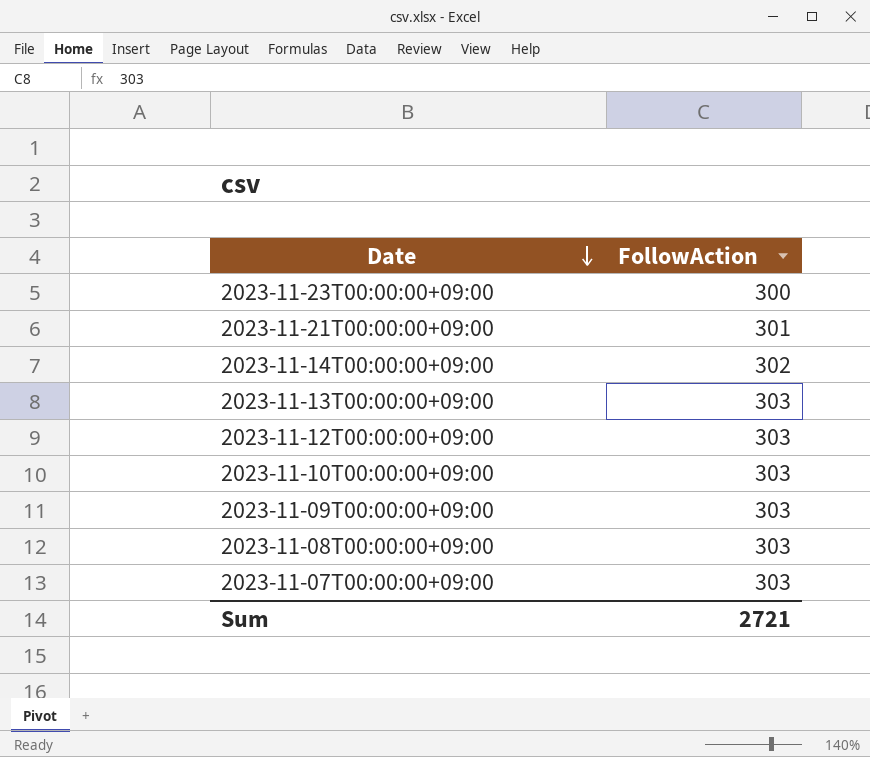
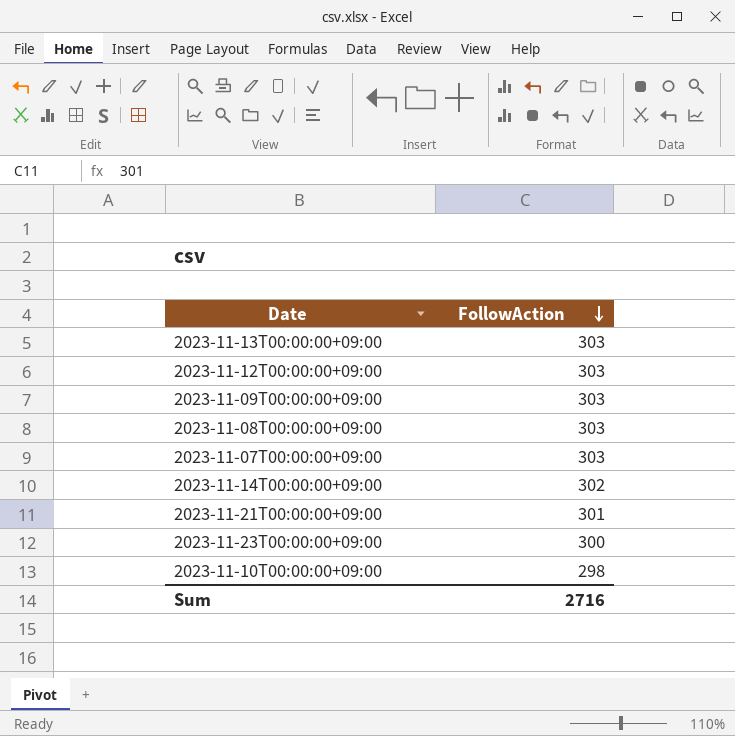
row order: Date descending -> FollowAction descending
2023-11-10T00:00:00+09:00 | FollowAction: 303 -> 298
Sum | FollowAction: 2721 -> 2716

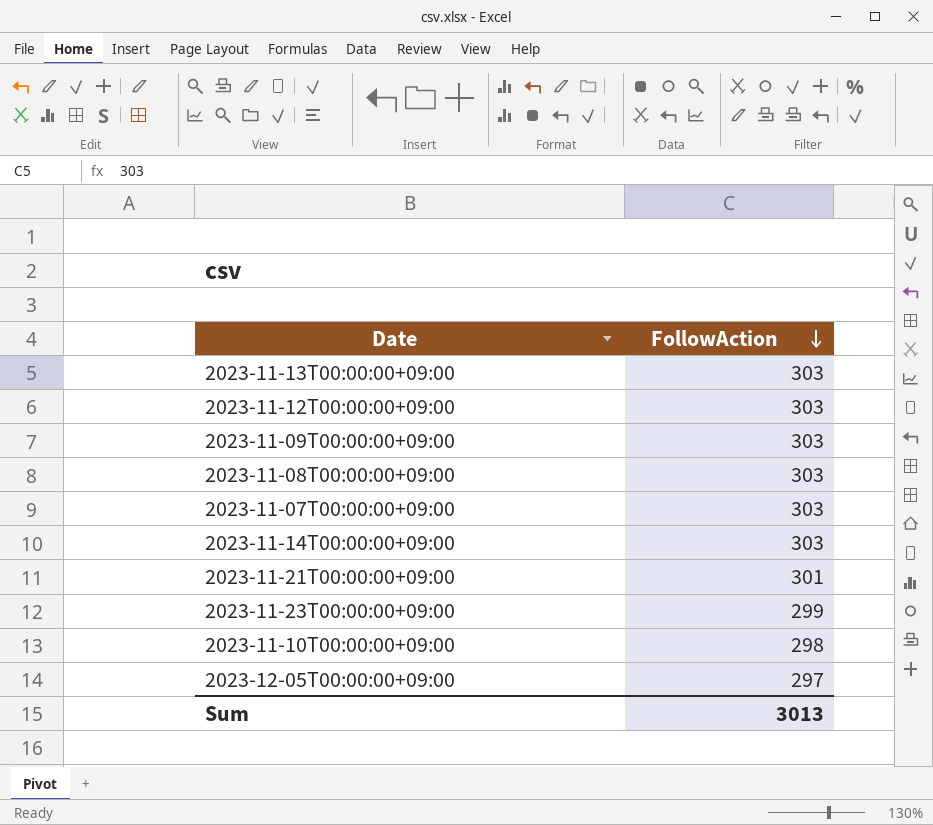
2023-11-14T00:00:00+09:00 | FollowAction: 302 -> 303
2023-11-23T00:00:00+09:00 | FollowAction: 300 -> 299
row 2023-12-05T00:00:00+09:00: none -> 297
Sum | FollowAction: 2716 -> 3013

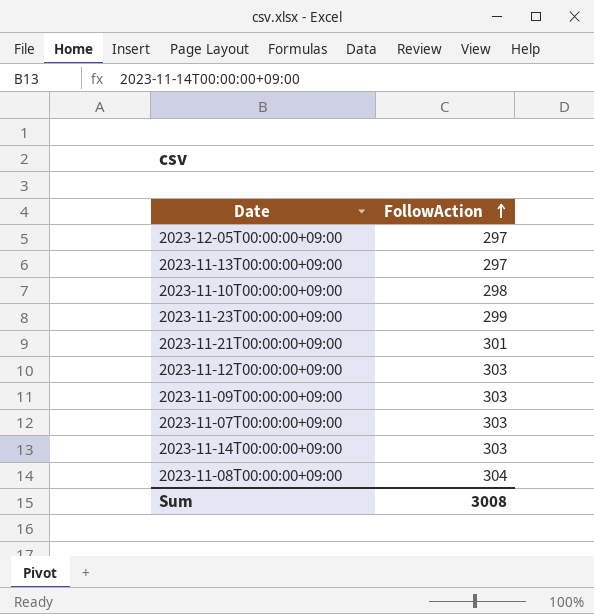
row order: FollowAction descending -> FollowAction ascending
2023-11-13T00:00:00+09:00 | FollowAction: 303 -> 297
2023-11-08T00:00:00+09:00 | FollowAction: 303 -> 304
Sum | FollowAction: 3013 -> 3008

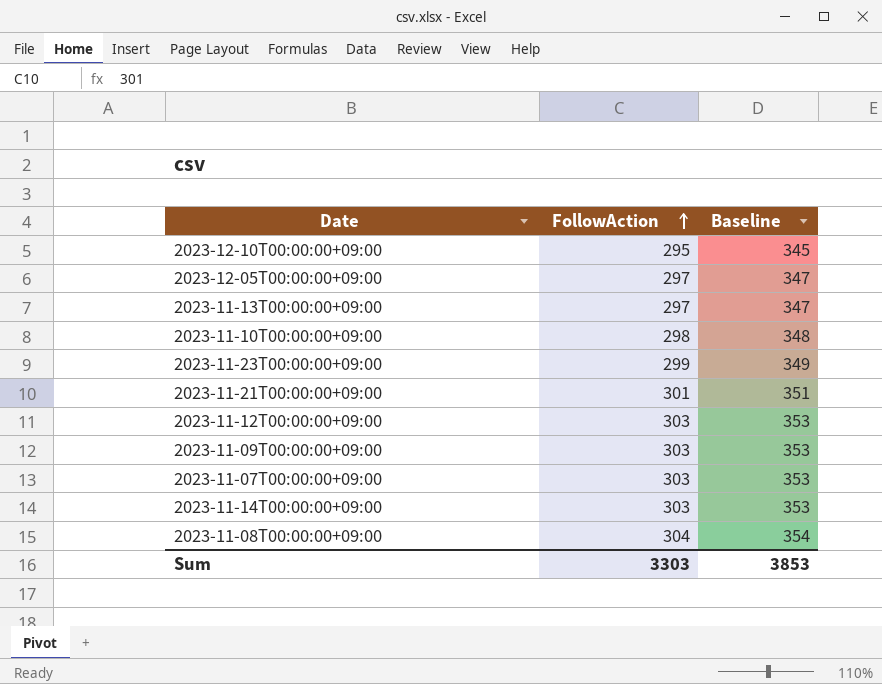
column Baseline | formula: none -> [FollowAction] + 50
row 2023-12-10T00:00:00+09:00: none -> 295 | 345
Sum | FollowAction: 3008 -> 3303

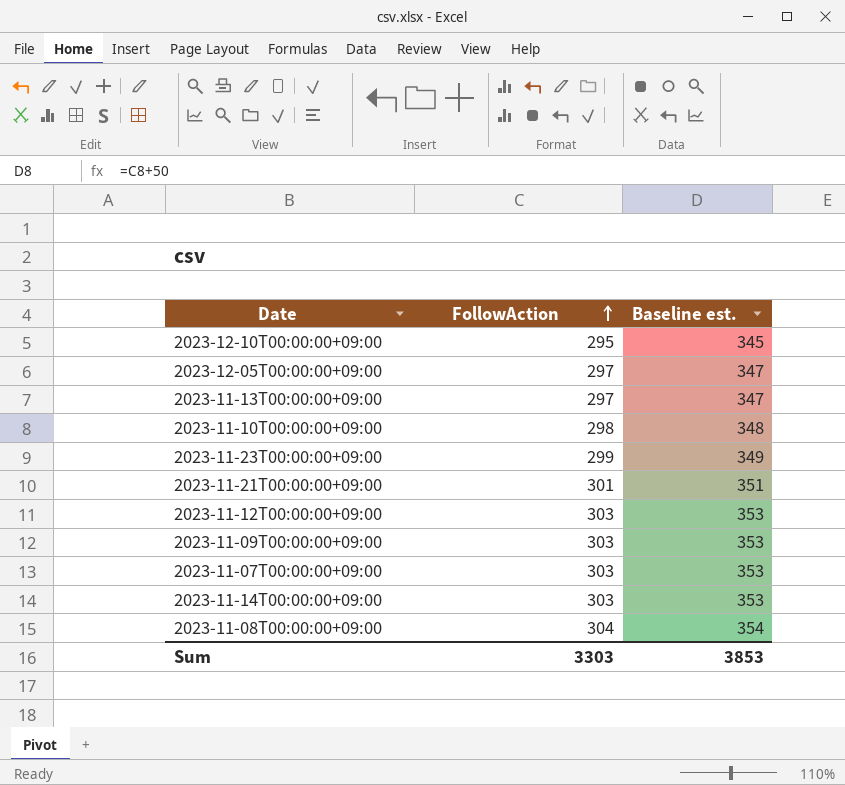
column name: Baseline -> Baseline est.

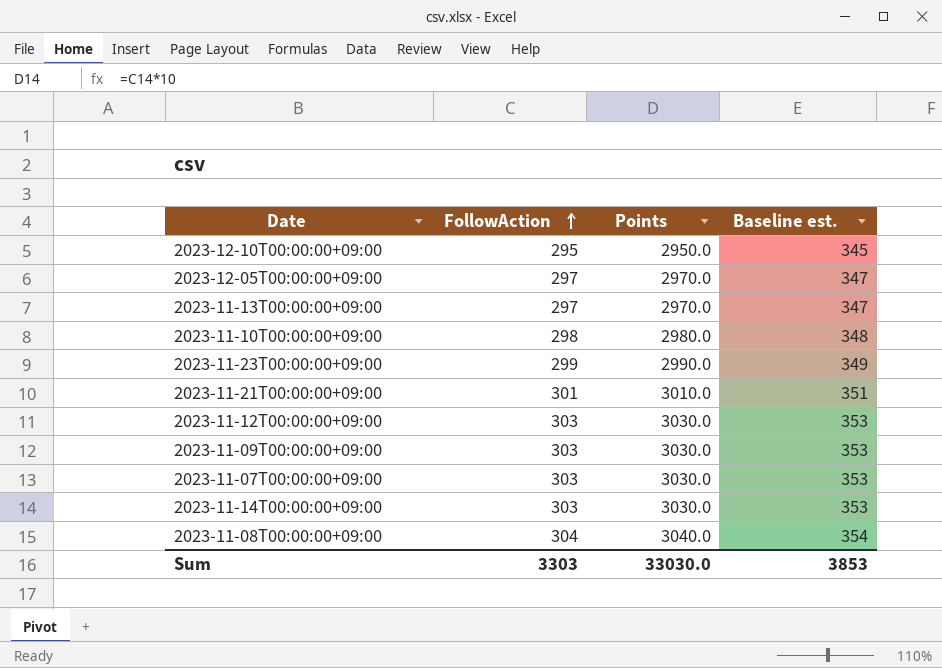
column Points | formula: none -> [FollowAction] * 10

